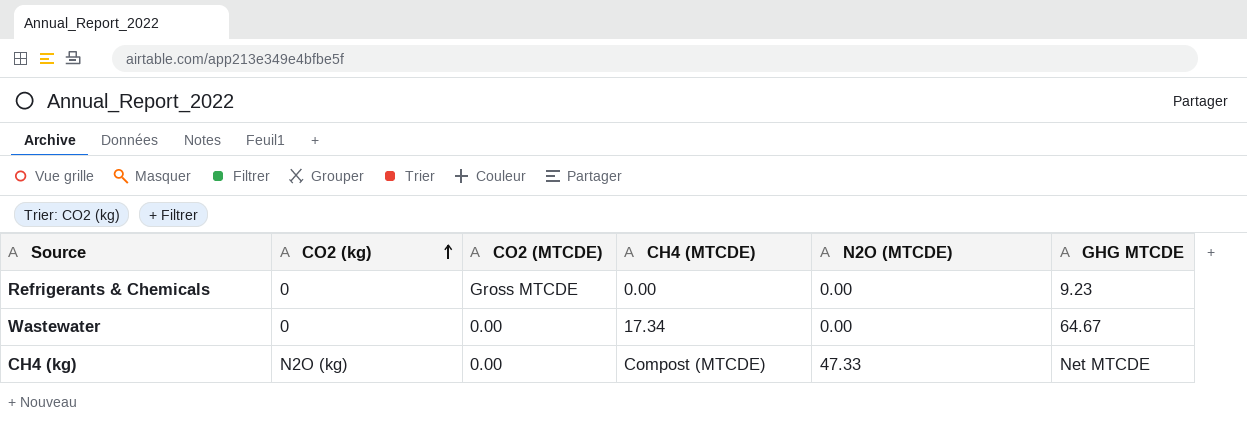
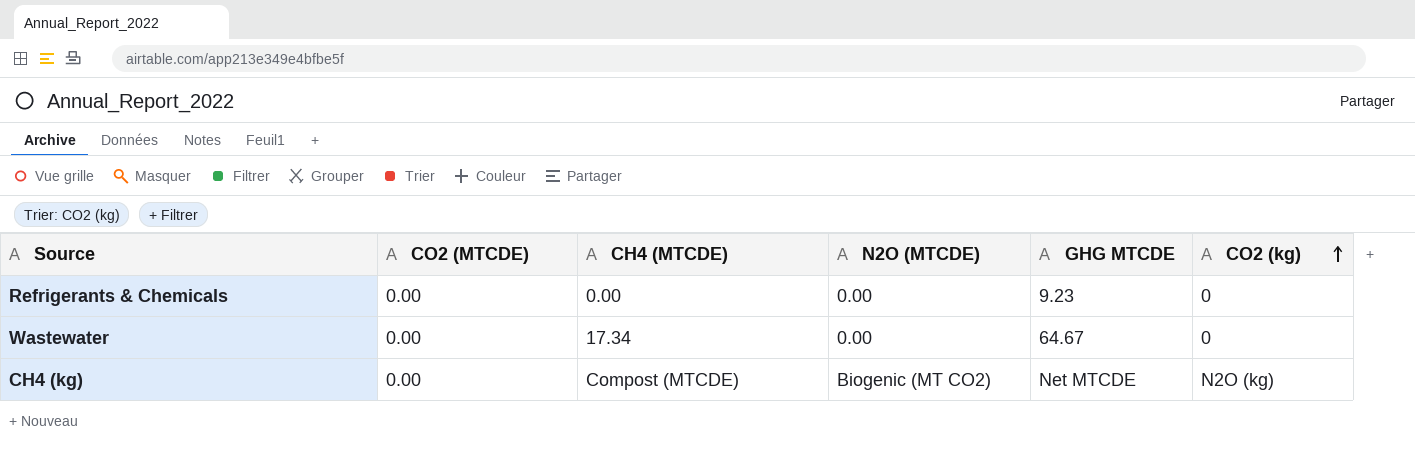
column CO2 (kg) | position: 2 -> 6
Refrigerants & Chemicals | CO2 (MTCDE): Gross MTCDE -> 0.00
CH4 (kg) | N2O (MTCDE): 47.33 -> Biogenic (MT CO2)

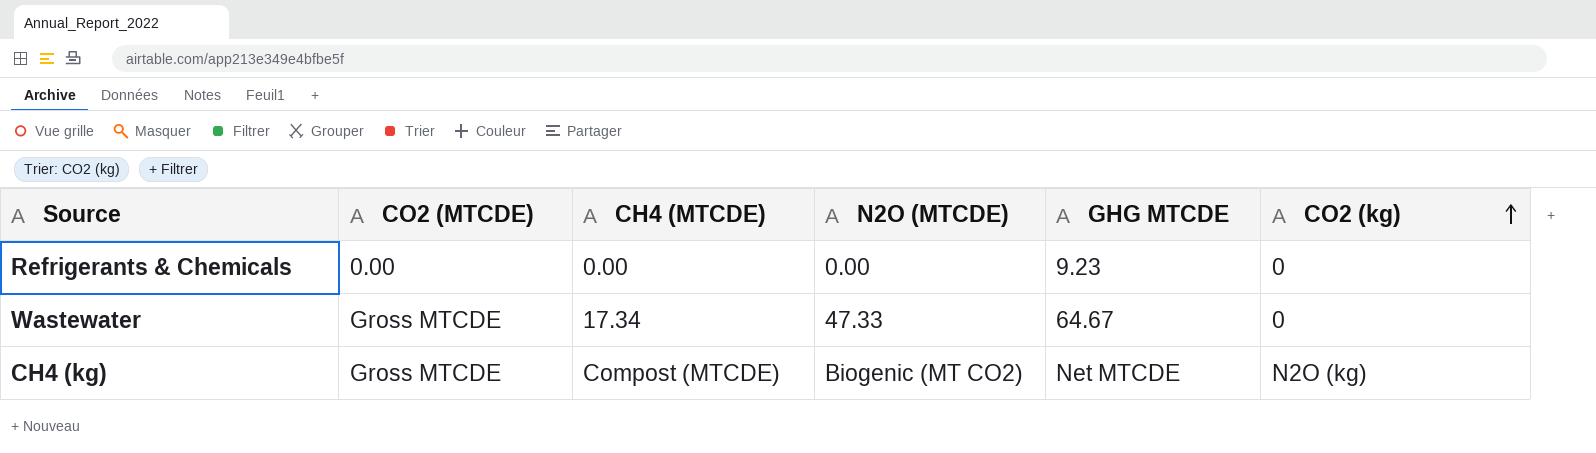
Wastewater | CO2 (MTCDE): 0.00 -> Gross MTCDE
Wastewater | N2O (MTCDE): 0.00 -> 47.33
CH4 (kg) | CO2 (MTCDE): 0.00 -> Gross MTCDE

